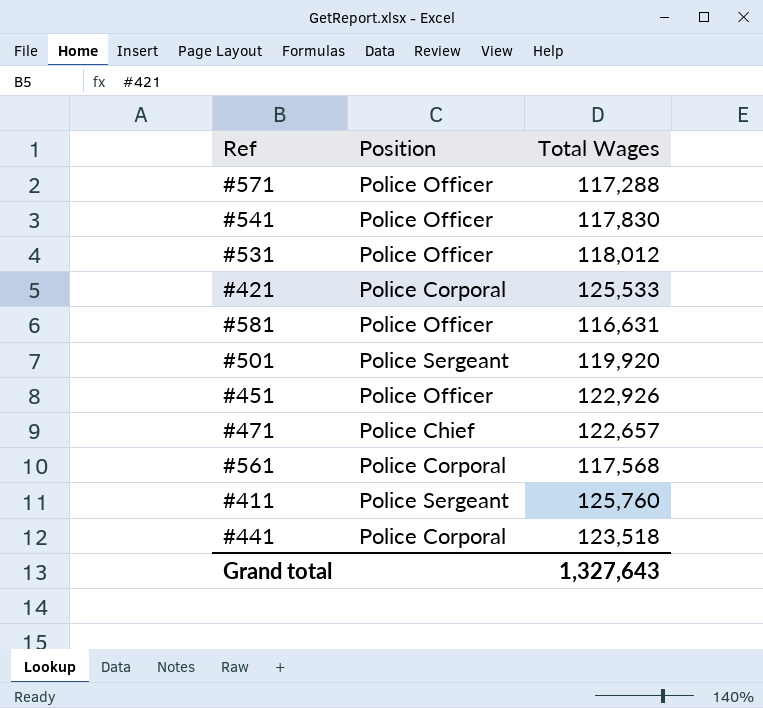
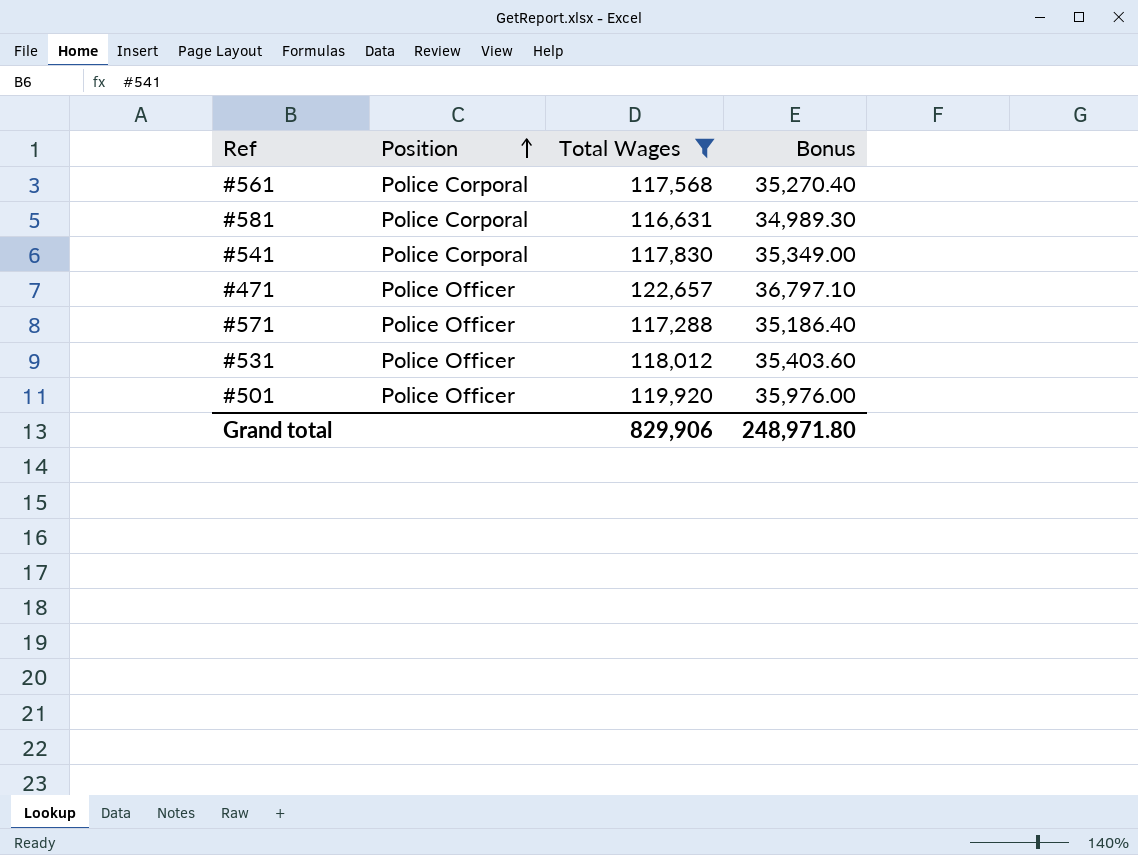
filter: none -> Total Wages <= 122,657
row order: none -> Position ascending
column Bonus | formula: none -> [Total Wages] * 0.3
#581 | Position: Police Officer -> Police Corporal
#541 | Position: Police Officer -> Police Corporal
#471 | Position: Police Chief -> Police Officer
#501 | Position: Police Sergeant -> Police Officer
Grand total | Total Wages: 1,327,643 -> 829,906

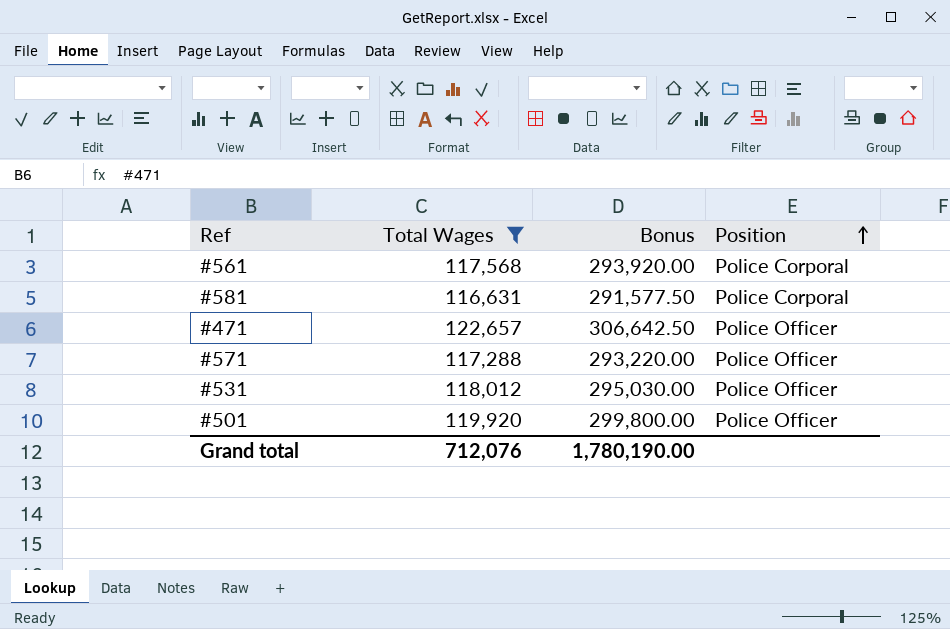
column Bonus | formula: [Total Wages] * 0.3 -> [Total Wages] * 2.5
column Position | position: 2 -> 4
row #541: Police Corporal | 117,830 | 35,349.00 -> none
Grand total | Total Wages: 829,906 -> 712,076
Grand total | Bonus: 248,971.80 -> 1,780,190.00

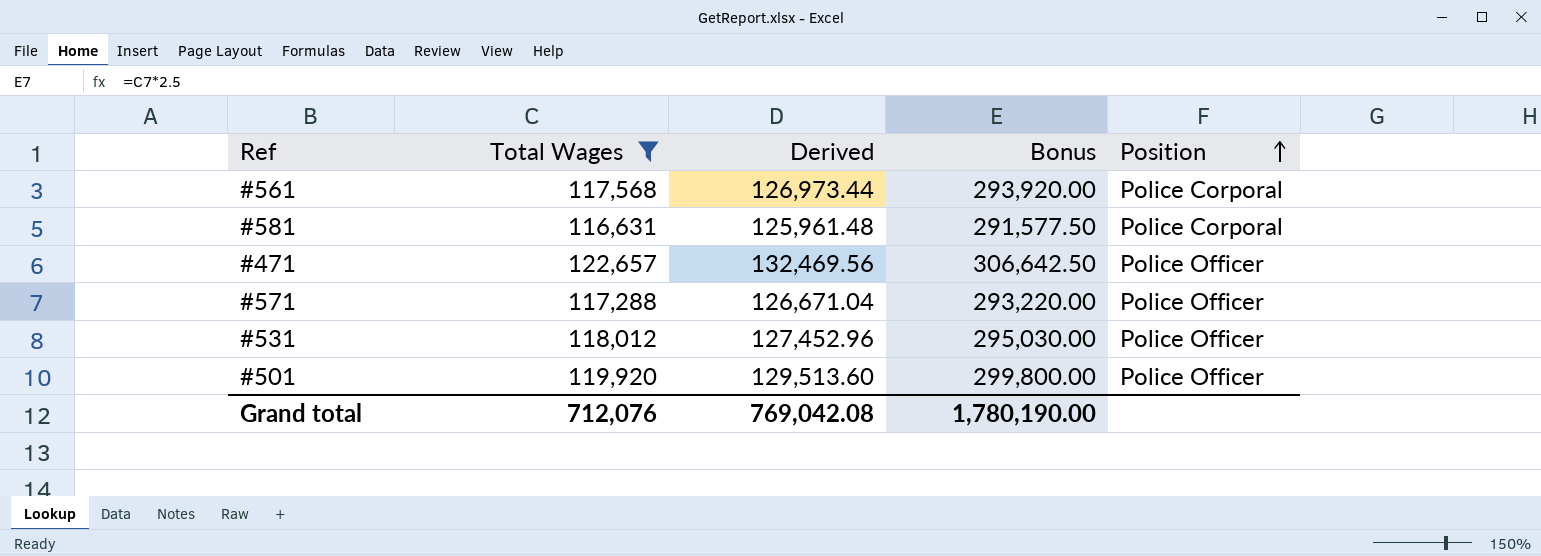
column Derived | formula: none -> [Total Wages] * 1.08

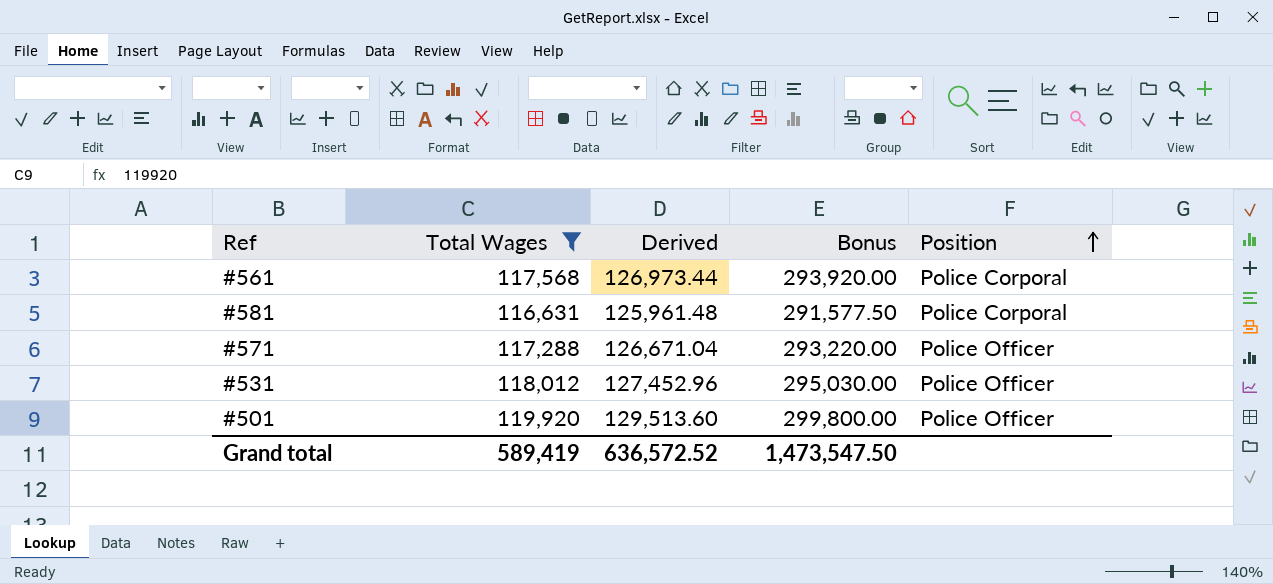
row #471: 122,657 | 132,469.56 | 306,642.50 | Police Officer -> none
Grand total | Total Wages: 712,076 -> 589,419
Grand total | Derived: 769,042.08 -> 636,572.52
Grand total | Bonus: 1,780,190.00 -> 1,473,547.50

